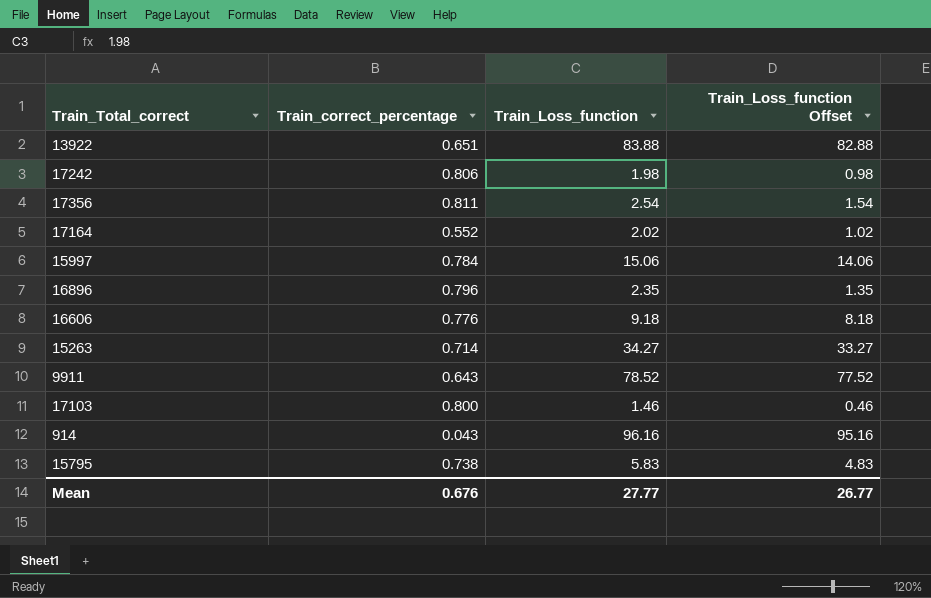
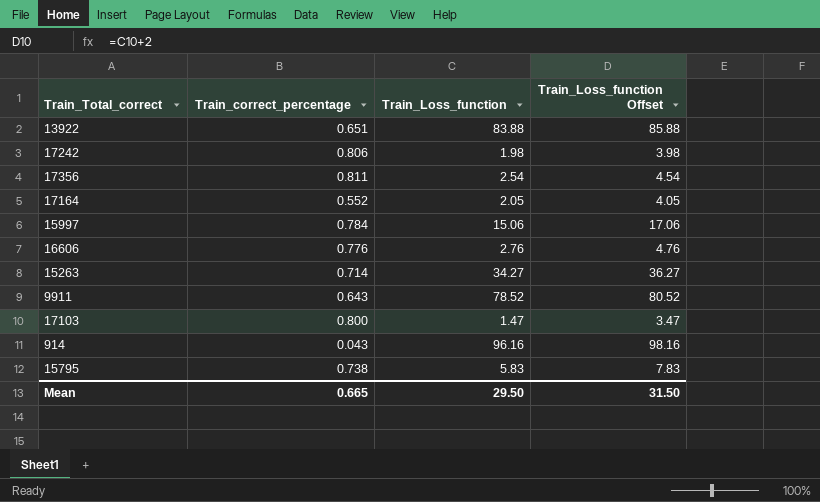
column Train_Loss_function Offset | formula: [Train_Loss_function] - 1 -> [Train_Loss_function] + 2
row 16896: 0.796 | 2.35 | 1.35 -> none
17164 | Train_Loss_function: 2.02 -> 2.05
16606 | Train_Loss_function: 9.18 -> 2.76
17103 | Train_Loss_function: 1.46 -> 1.47
Mean | Train_correct_percentage: 0.676 -> 0.665
Mean | Train_Loss_function: 27.77 -> 29.50
Mean | Train_Loss_function Offset: 26.77 -> 31.50

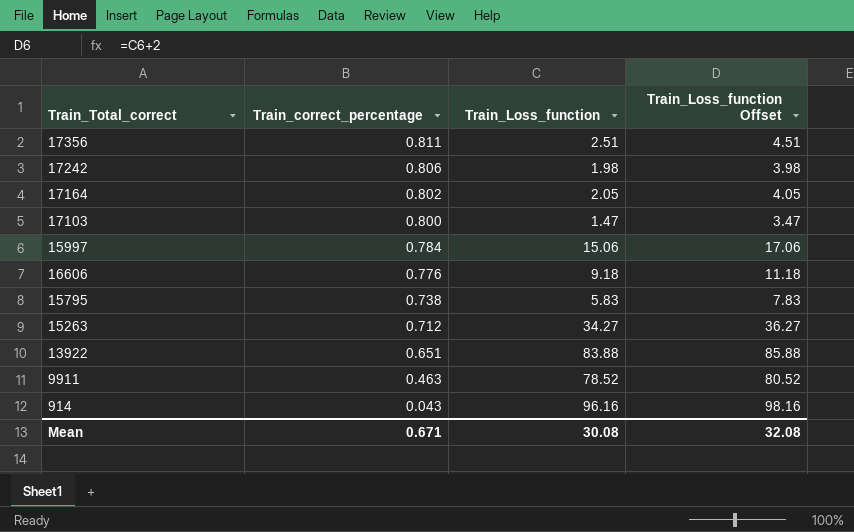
row order: none -> Train_correct_percentage descending
17356 | Train_Loss_function: 2.54 -> 2.51
17356 | Train_Loss_function Offset: 4.54 -> 4.51
17164 | Train_correct_percentage: 0.552 -> 0.802
16606 | Train_Loss_function: 2.76 -> 9.18
16606 | Train_Loss_function Offset: 4.76 -> 11.18
15263 | Train_correct_percentage: 0.714 -> 0.712
9911 | Train_correct_percentage: 0.643 -> 0.463
Mean | Train_correct_percentage: 0.665 -> 0.671
Mean | Train_Loss_function: 29.50 -> 30.08
Mean | Train_Loss_function Offset: 31.50 -> 32.08

